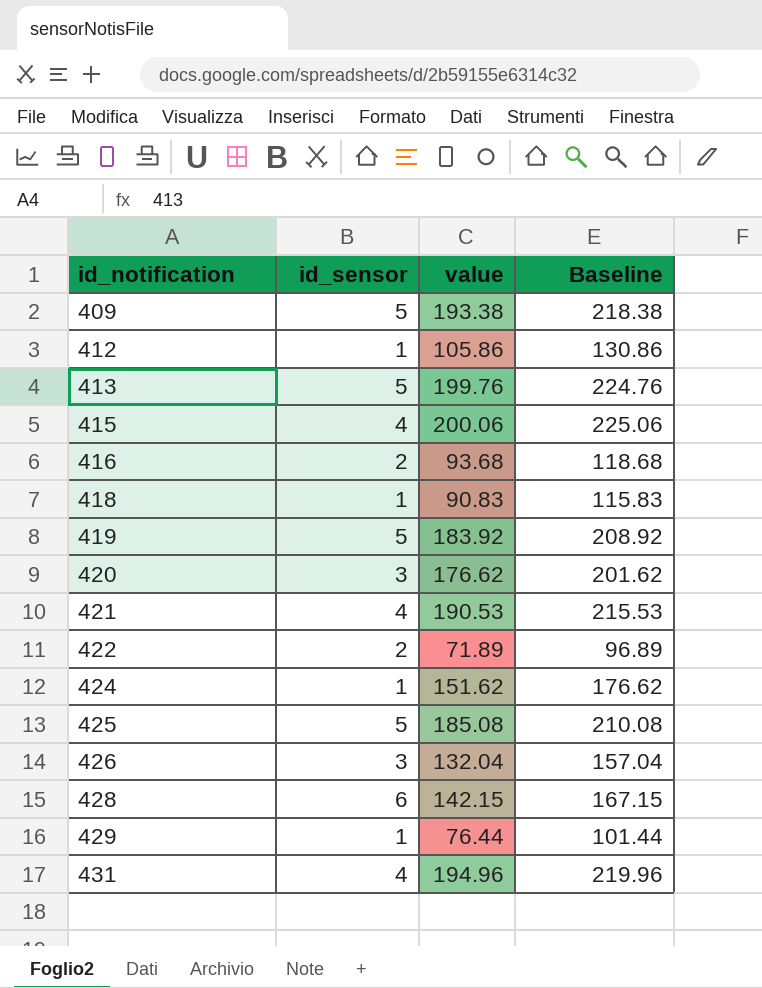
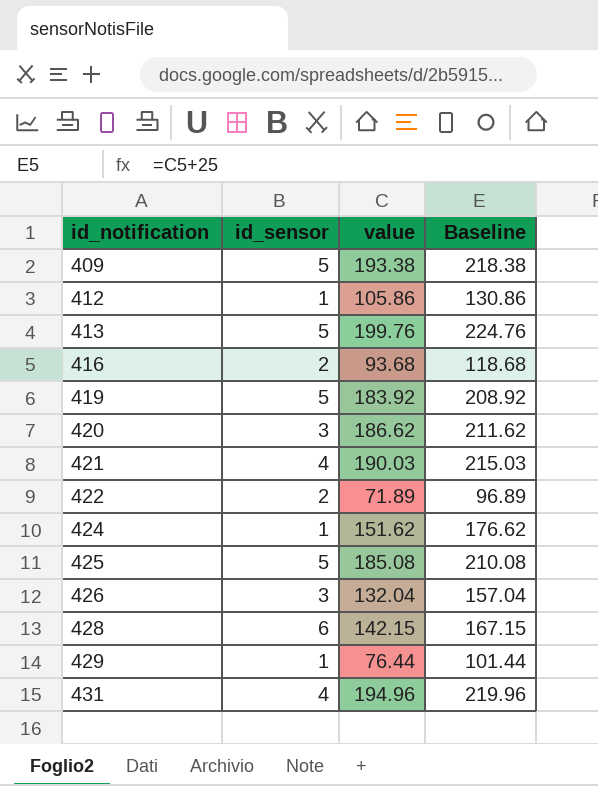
row 415: 4 | 200.06 | 225.06 -> none
row 418: 1 | 90.83 | 115.83 -> none
420 | value: 176.62 -> 186.62
420 | Baseline: 201.62 -> 211.62
421 | value: 190.53 -> 190.03
421 | Baseline: 215.53 -> 215.03

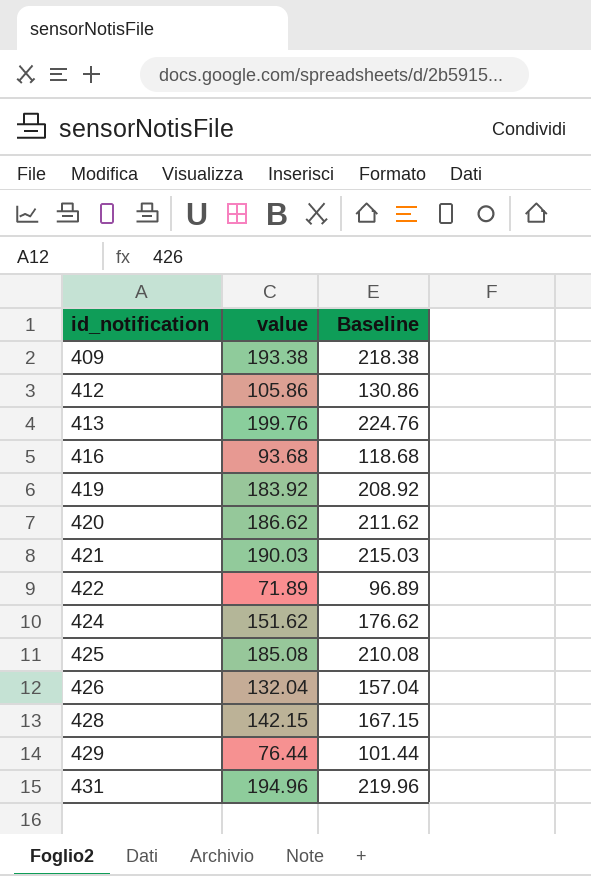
column id_sensor | position: 2 -> none

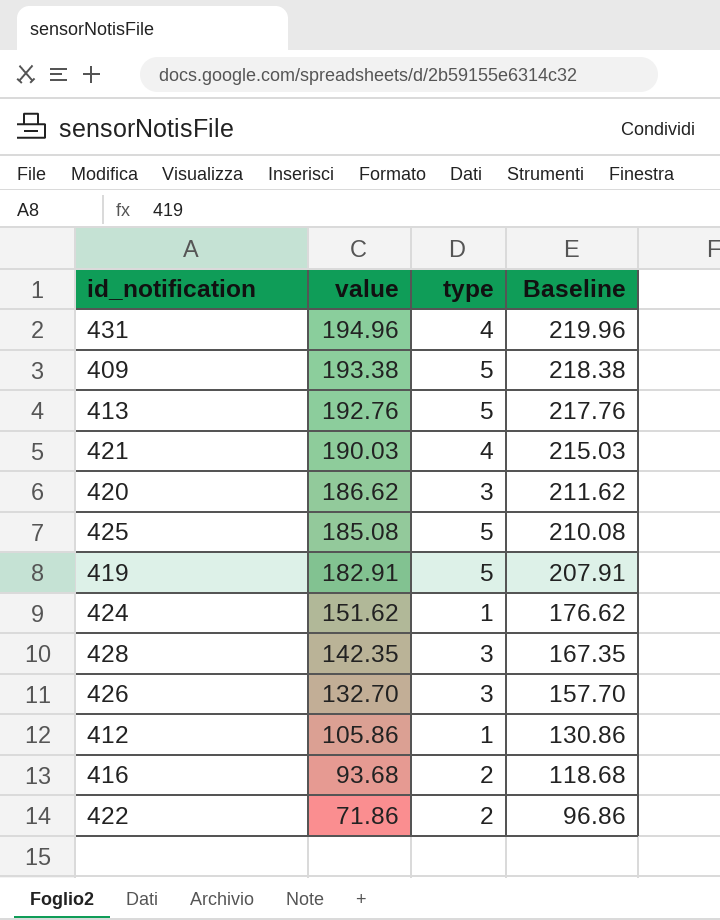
row order: id_notification ascending -> value descending
column type | position: none -> 3
row 429: 76.44 | 101.44 -> none
413 | value: 199.76 -> 192.76
413 | Baseline: 224.76 -> 217.76
419 | value: 183.92 -> 182.91
419 | Baseline: 208.92 -> 207.91
428 | value: 142.15 -> 142.35
428 | Baseline: 167.15 -> 167.35
426 | value: 132.04 -> 132.70
426 | Baseline: 157.04 -> 157.70
422 | value: 71.89 -> 71.86
422 | Baseline: 96.89 -> 96.86

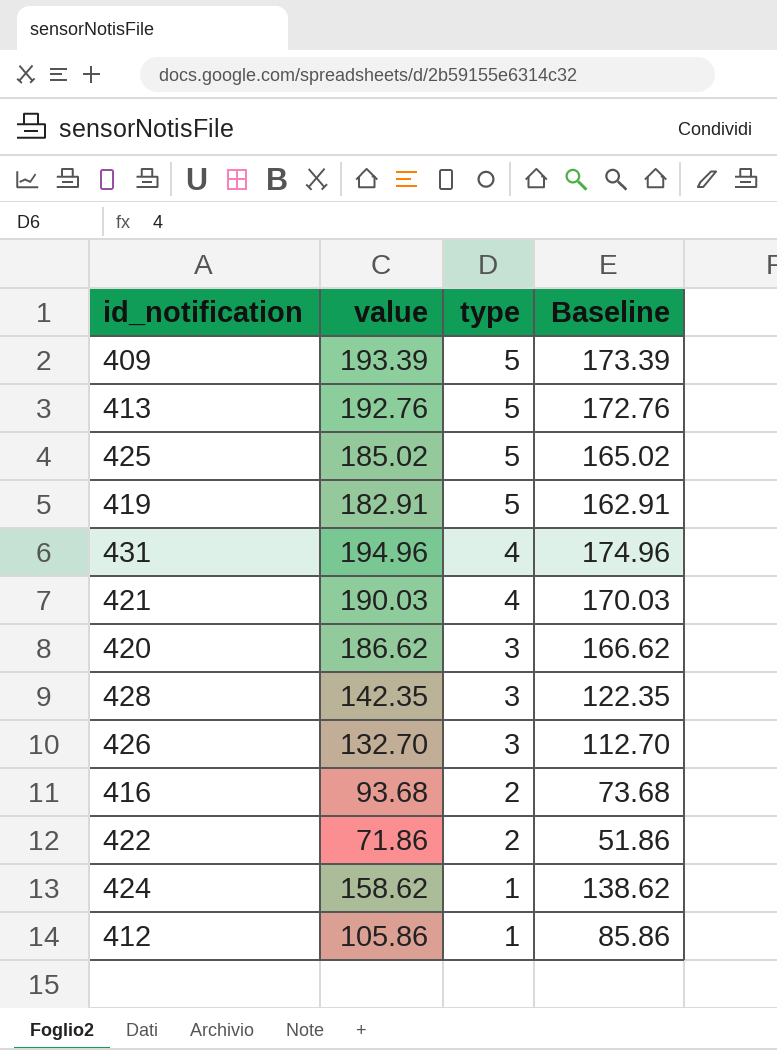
row order: value descending -> type descending
column Baseline | formula: [value] + 25 -> [value] - 20
409 | value: 193.38 -> 193.39
425 | value: 185.08 -> 185.02
424 | value: 151.62 -> 158.62

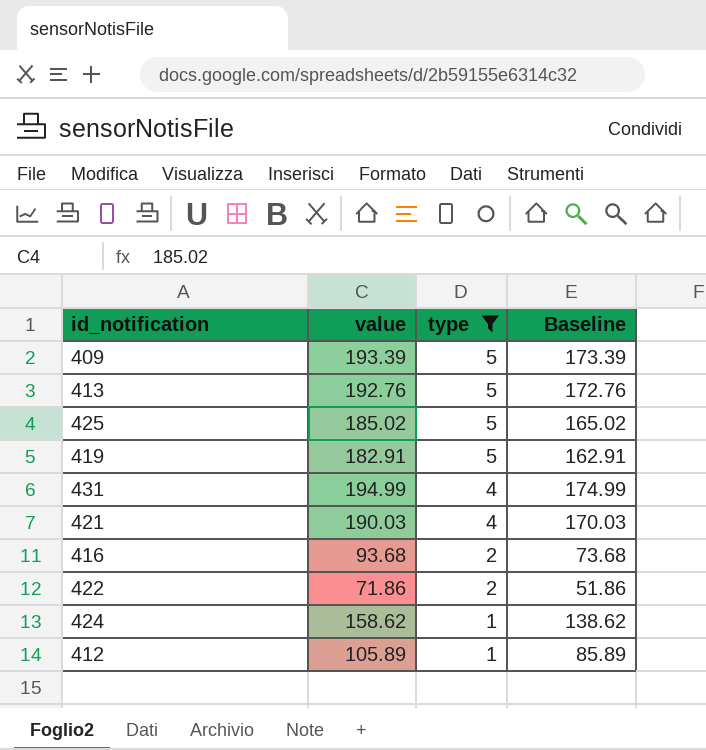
filter: none -> type != 3
431 | value: 194.96 -> 194.99
431 | Baseline: 174.96 -> 174.99
412 | value: 105.86 -> 105.89
412 | Baseline: 85.86 -> 85.89

